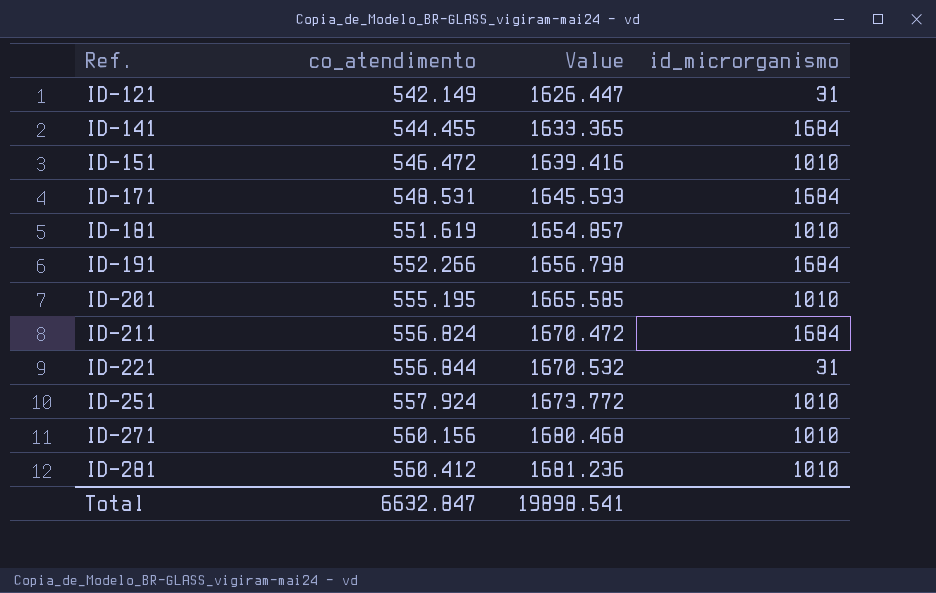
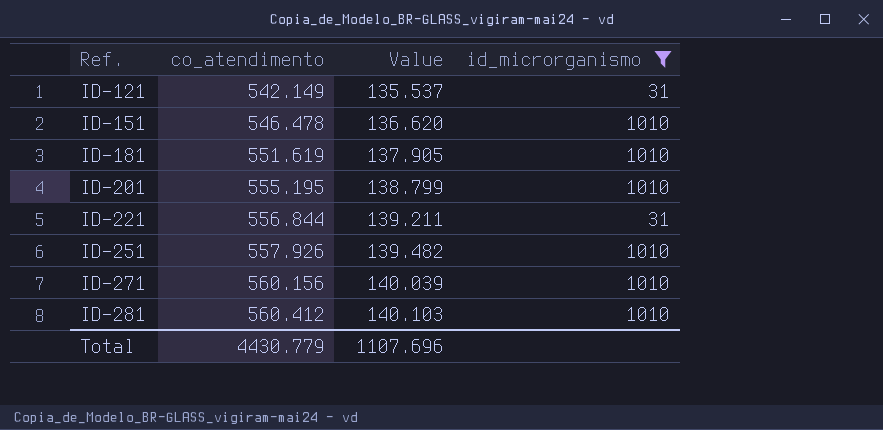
filter: none -> id_microrganismo != 1684
column Value | formula: [co_atendimento] * 3 -> [co_atendimento] * 0.25
ID-151 | co_atendimento: 546.472 -> 546.478
ID-251 | co_atendimento: 557.924 -> 557.926
Total | co_atendimento: 6632.847 -> 4430.779
Total | Value: 19898.541 -> 1107.696

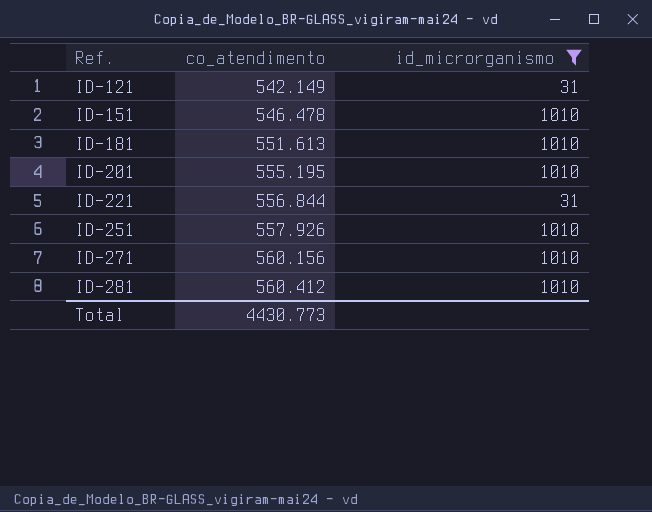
column Value | formula: [co_atendimento] * 0.25 -> none
ID-181 | co_atendimento: 551.619 -> 551.613
Total | co_atendimento: 4430.779 -> 4430.773

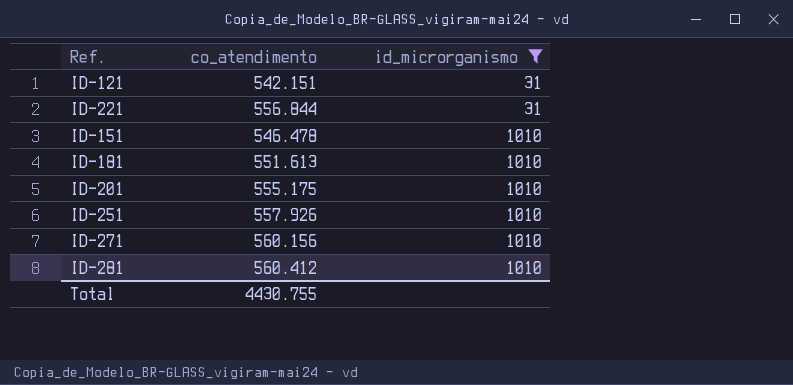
row order: Ref. ascending -> id_microrganismo ascending
ID-121 | co_atendimento: 542.149 -> 542.151
ID-201 | co_atendimento: 555.195 -> 555.175
Total | co_atendimento: 4430.773 -> 4430.755

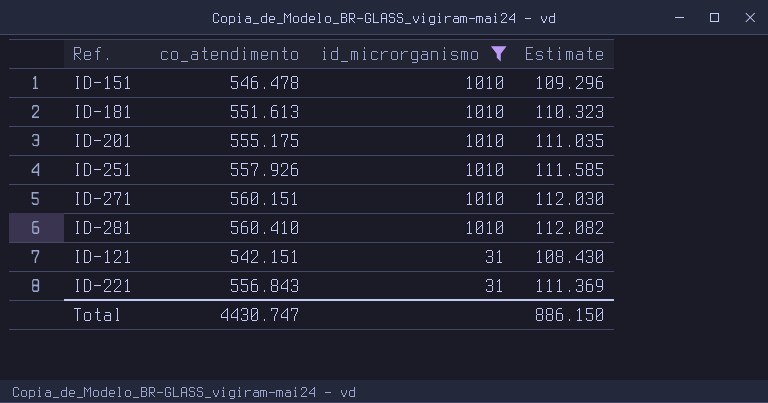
row order: id_microrganismo ascending -> id_microrganismo descending
column Estimate | formula: none -> [co_atendimento] * 0.2
ID-271 | co_atendimento: 560.156 -> 560.151
ID-281 | co_atendimento: 560.412 -> 560.410
ID-221 | co_atendimento: 556.844 -> 556.843
Total | co_atendimento: 4430.755 -> 4430.747

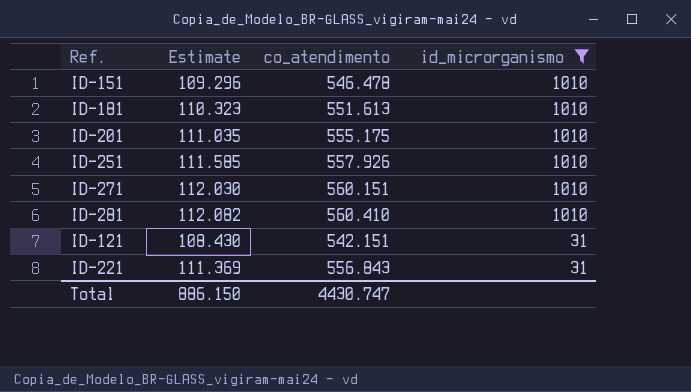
column Estimate | position: 4 -> 2

